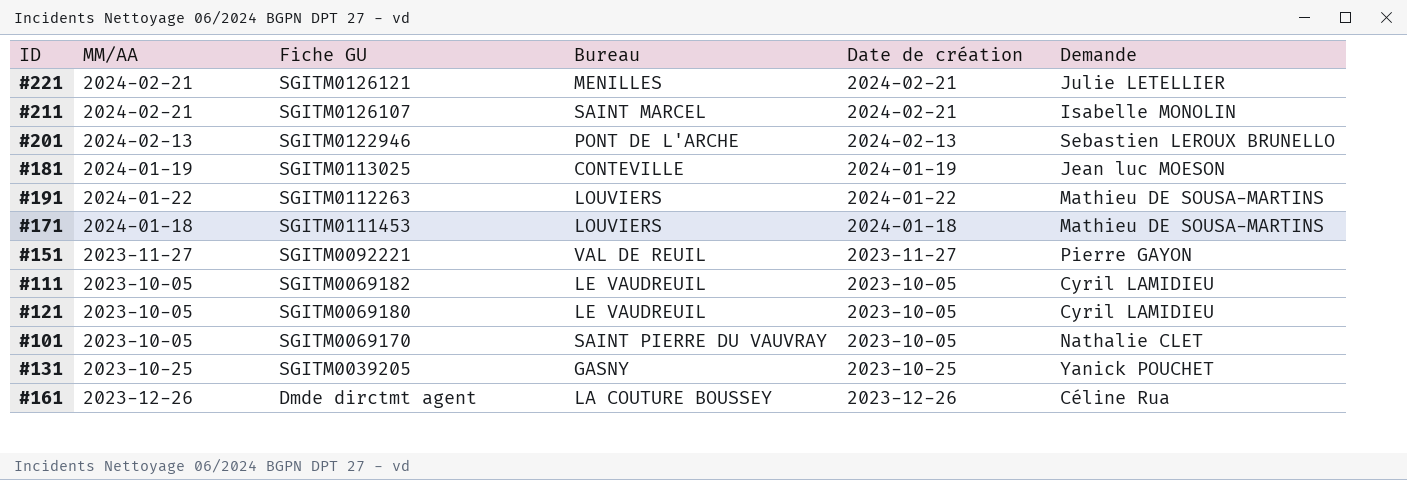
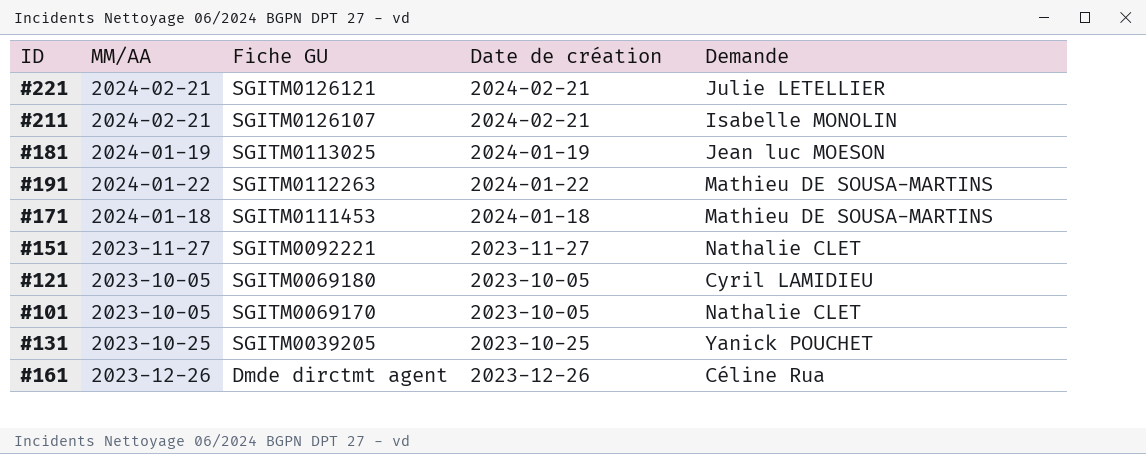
column Bureau | position: 4 -> none
row #201: 2024-02-13 | SGITM0122946 | PONT DE L'ARCHE | 2024-02-13 | Sebastien LEROUX BRUNELLO -> none
row #111: 2023-10-05 | SGITM0069182 | LE VAUDREUIL | 2023-10-05 | Cyril LAMIDIEU -> none
#151 | Demande: Pierre GAYON -> Nathalie CLET

